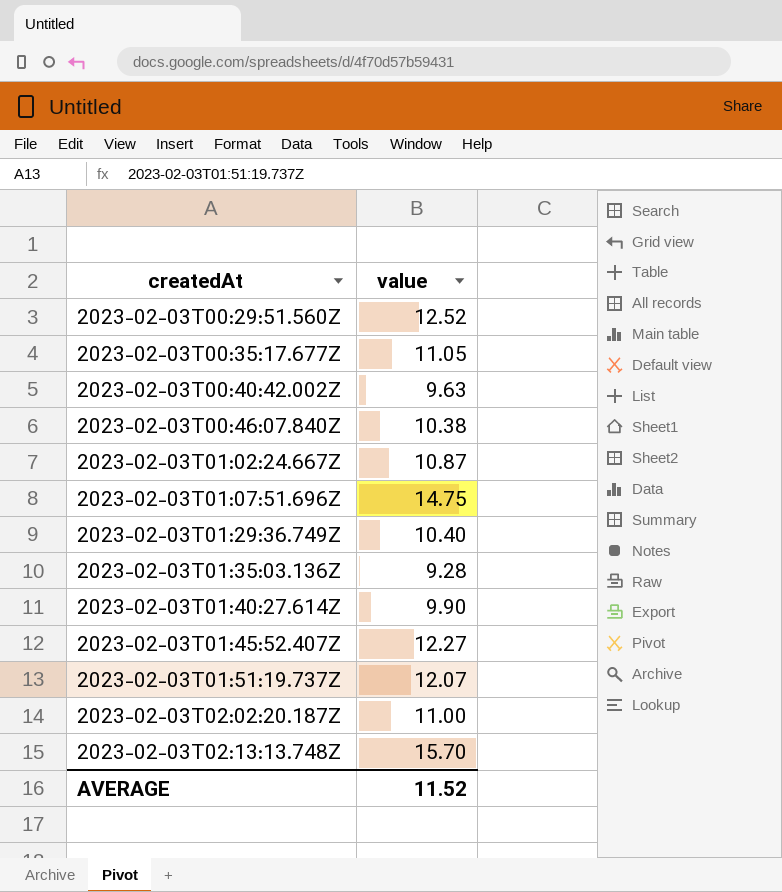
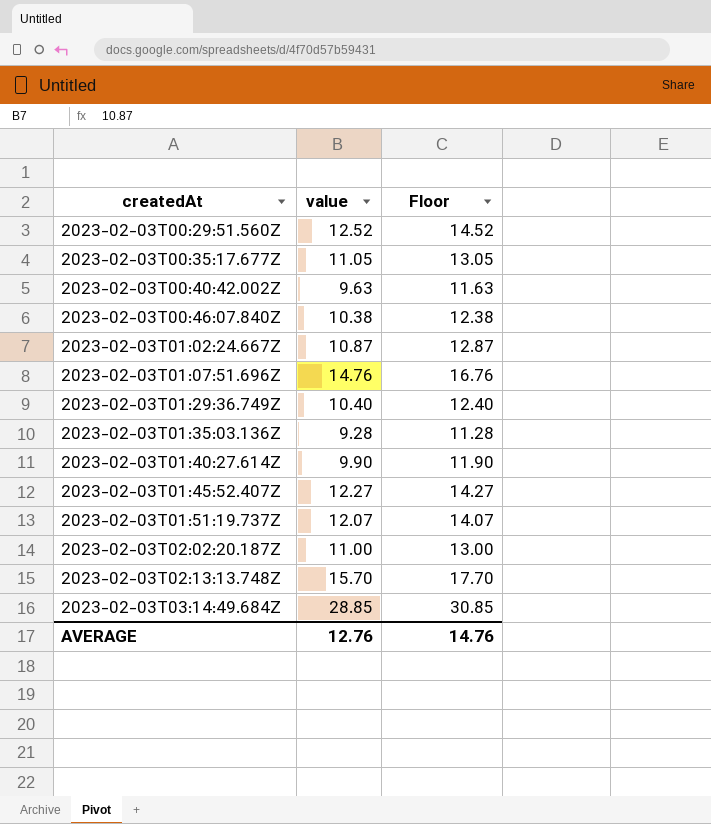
column Floor | formula: none -> [value] + 2
2023-02-03T01:07:51.696Z | value: 14.75 -> 14.76
row 2023-02-03T03:14:49.684Z: none -> 28.85 | 30.85
AVERAGE | value: 11.52 -> 12.76

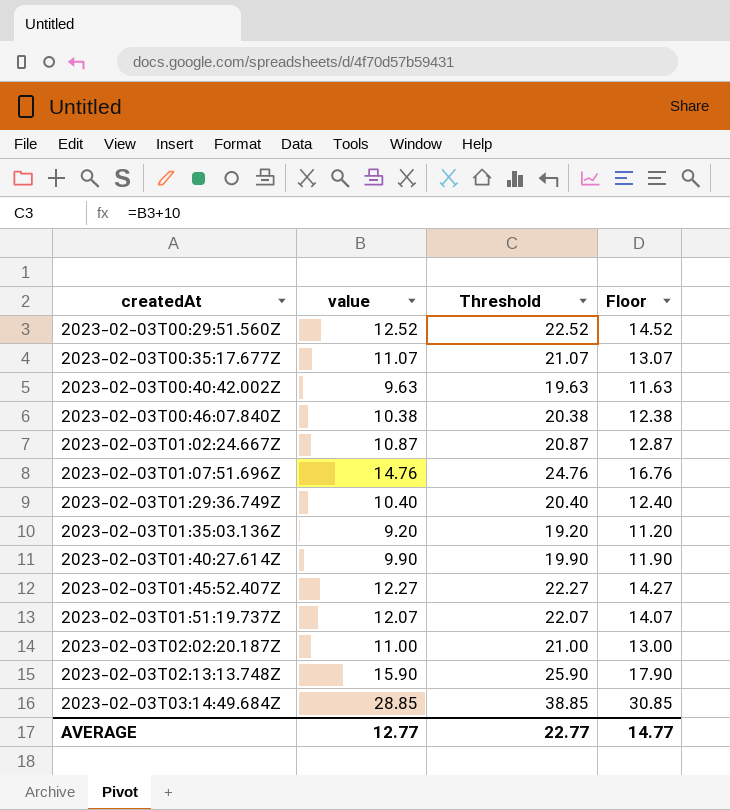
column Threshold | formula: none -> [value] + 10
2023-02-03T00:35:17.677Z | value: 11.05 -> 11.07
2023-02-03T00:35:17.677Z | Floor: 13.05 -> 13.07
2023-02-03T01:35:03.136Z | value: 9.28 -> 9.20
2023-02-03T01:35:03.136Z | Floor: 11.28 -> 11.20
2023-02-03T02:13:13.748Z | value: 15.70 -> 15.90
2023-02-03T02:13:13.748Z | Floor: 17.70 -> 17.90
AVERAGE | value: 12.76 -> 12.77
AVERAGE | Floor: 14.76 -> 14.77

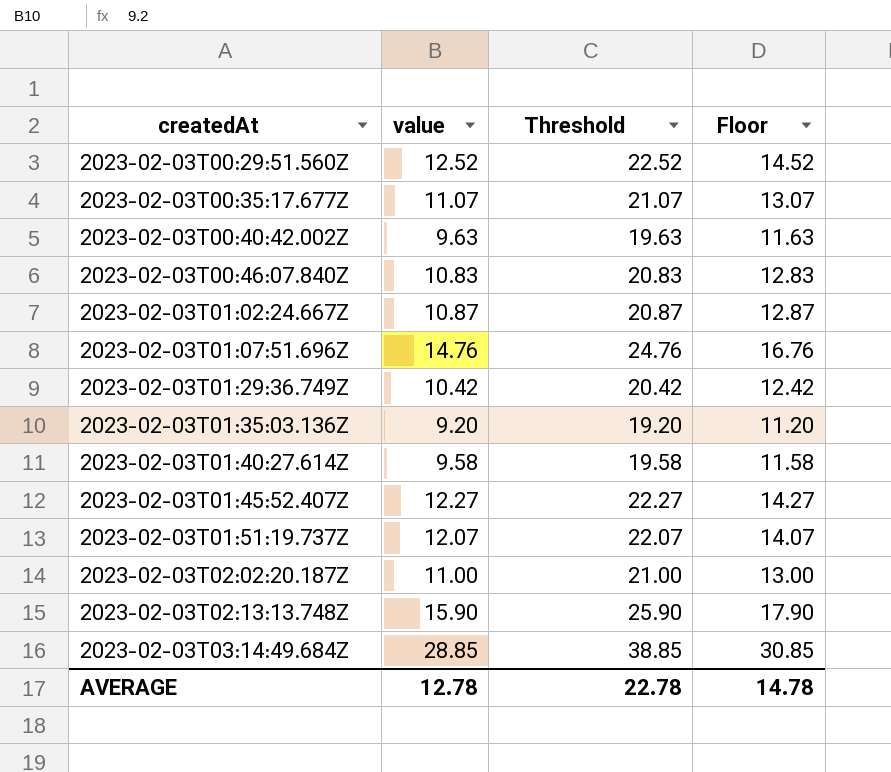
2023-02-03T00:46:07.840Z | value: 10.38 -> 10.83
2023-02-03T00:46:07.840Z | Threshold: 20.38 -> 20.83
2023-02-03T00:46:07.840Z | Floor: 12.38 -> 12.83
2023-02-03T01:29:36.749Z | value: 10.40 -> 10.42
2023-02-03T01:29:36.749Z | Threshold: 20.40 -> 20.42
2023-02-03T01:29:36.749Z | Floor: 12.40 -> 12.42
2023-02-03T01:40:27.614Z | value: 9.90 -> 9.58
2023-02-03T01:40:27.614Z | Threshold: 19.90 -> 19.58
2023-02-03T01:40:27.614Z | Floor: 11.90 -> 11.58
AVERAGE | value: 12.77 -> 12.78
AVERAGE | Threshold: 22.77 -> 22.78
AVERAGE | Floor: 14.77 -> 14.78

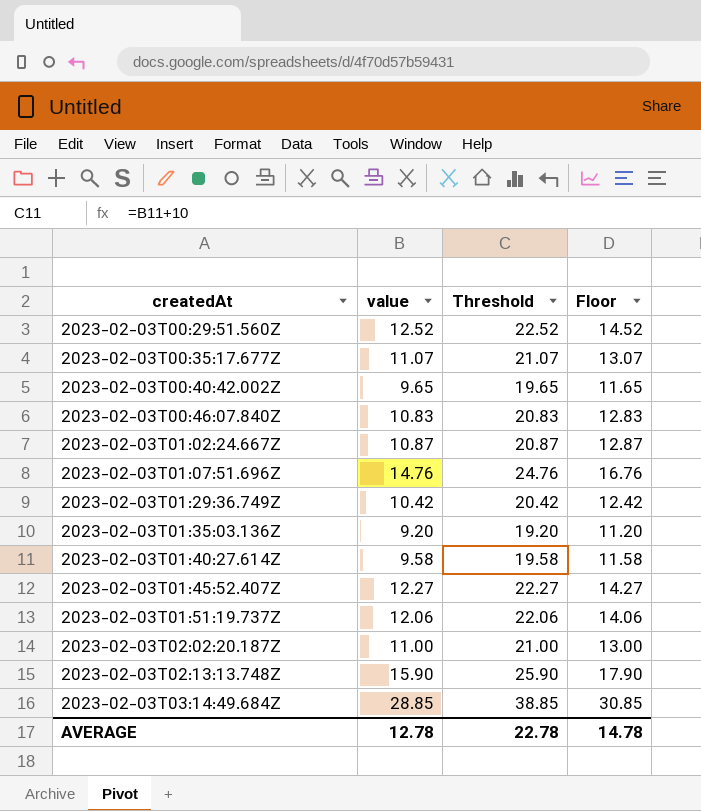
2023-02-03T00:40:42.002Z | value: 9.63 -> 9.65
2023-02-03T00:40:42.002Z | Threshold: 19.63 -> 19.65
2023-02-03T00:40:42.002Z | Floor: 11.63 -> 11.65
2023-02-03T01:51:19.737Z | value: 12.07 -> 12.06
2023-02-03T01:51:19.737Z | Threshold: 22.07 -> 22.06
2023-02-03T01:51:19.737Z | Floor: 14.07 -> 14.06

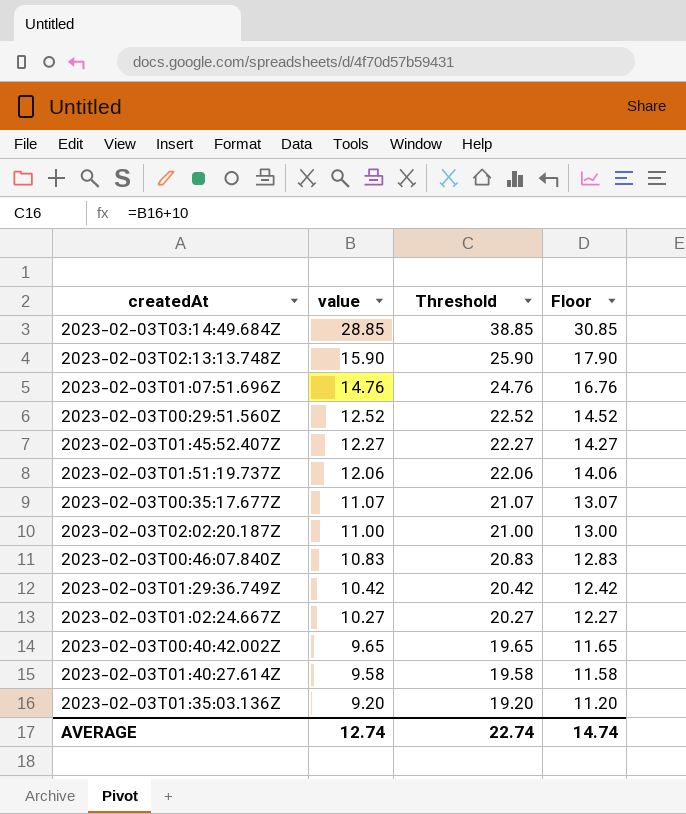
row order: createdAt ascending -> value descending
2023-02-03T01:02:24.667Z | value: 10.87 -> 10.27
2023-02-03T01:02:24.667Z | Threshold: 20.87 -> 20.27
2023-02-03T01:02:24.667Z | Floor: 12.87 -> 12.27
AVERAGE | value: 12.78 -> 12.74
AVERAGE | Threshold: 22.78 -> 22.74
AVERAGE | Floor: 14.78 -> 14.74

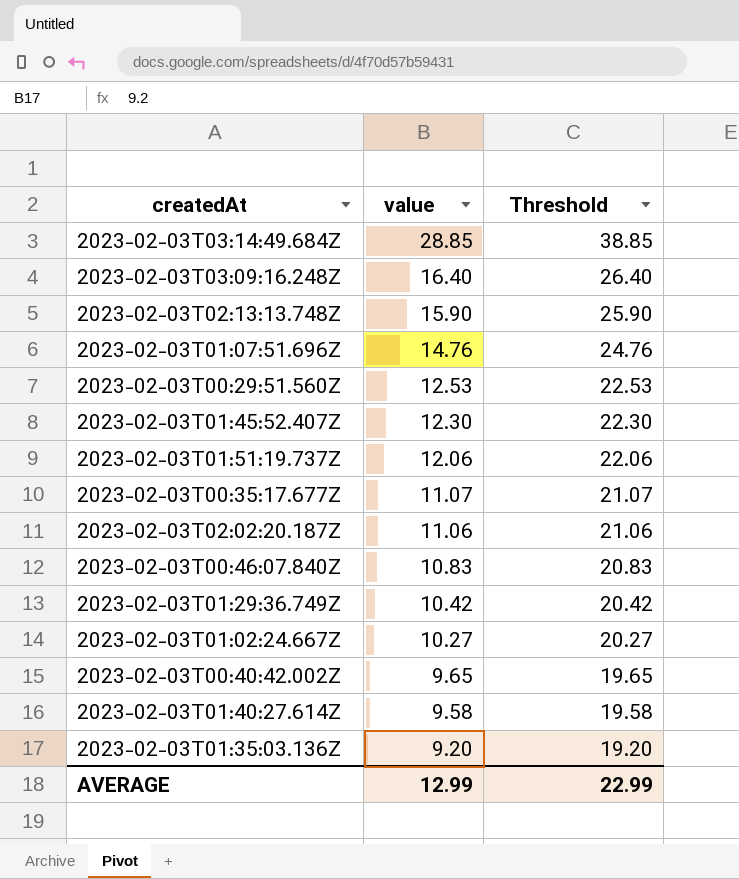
column Floor | formula: [value] + 2 -> none
row 2023-02-03T03:09:16.248Z: none -> 16.40 | 26.40
2023-02-03T00:29:51.560Z | value: 12.52 -> 12.53
2023-02-03T00:29:51.560Z | Threshold: 22.52 -> 22.53
2023-02-03T01:45:52.407Z | value: 12.27 -> 12.30
2023-02-03T01:45:52.407Z | Threshold: 22.27 -> 22.30
2023-02-03T02:02:20.187Z | value: 11.00 -> 11.06
2023-02-03T02:02:20.187Z | Threshold: 21.00 -> 21.06
AVERAGE | value: 12.74 -> 12.99
AVERAGE | Threshold: 22.74 -> 22.99

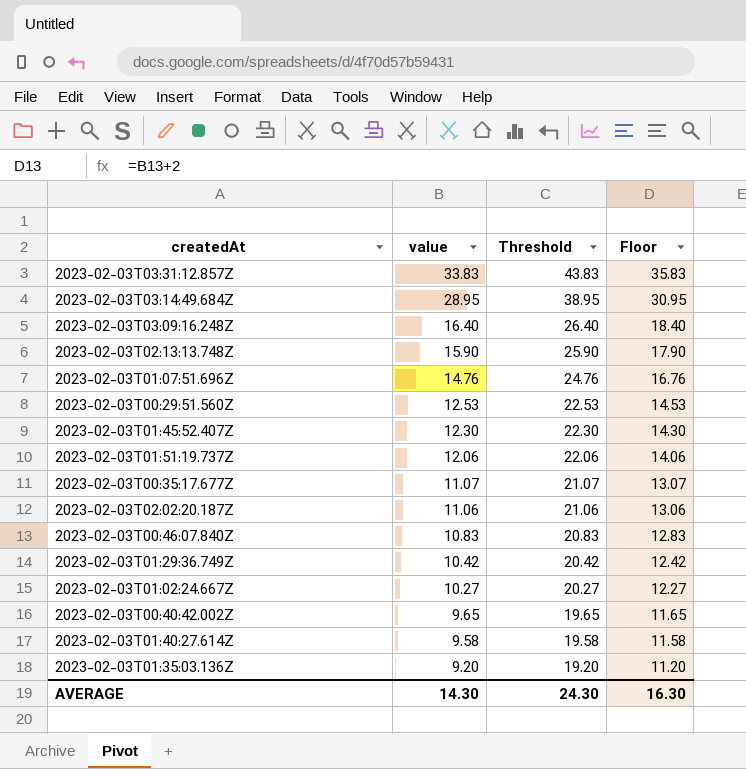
column Floor | formula: none -> [value] + 2
row 2023-02-03T03:31:12.857Z: none -> 33.83 | 43.83 | 35.83
2023-02-03T03:14:49.684Z | value: 28.85 -> 28.95
2023-02-03T03:14:49.684Z | Threshold: 38.85 -> 38.95
AVERAGE | value: 12.99 -> 14.30
AVERAGE | Threshold: 22.99 -> 24.30

